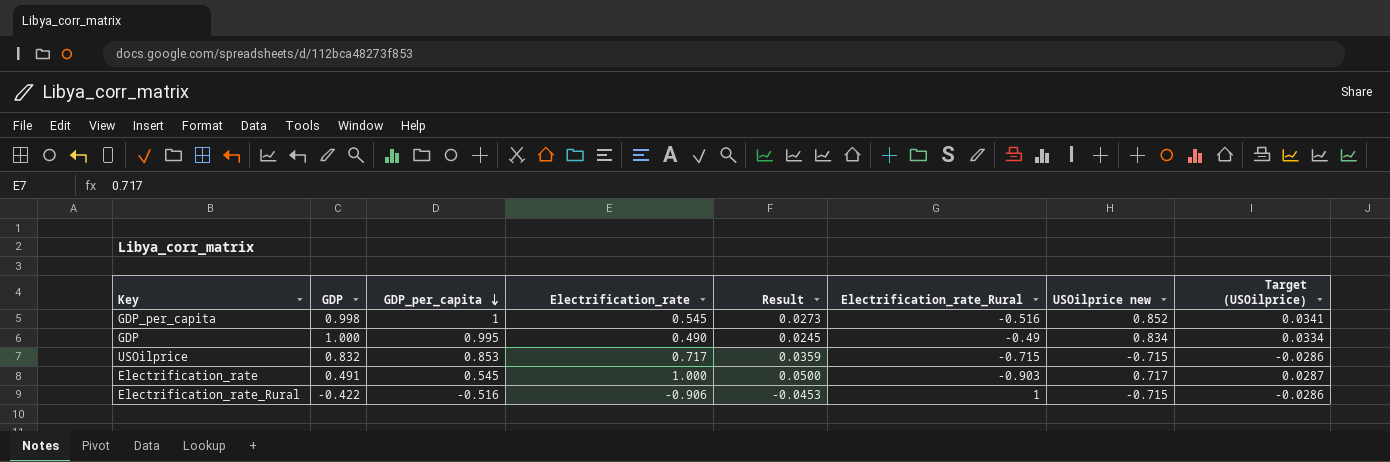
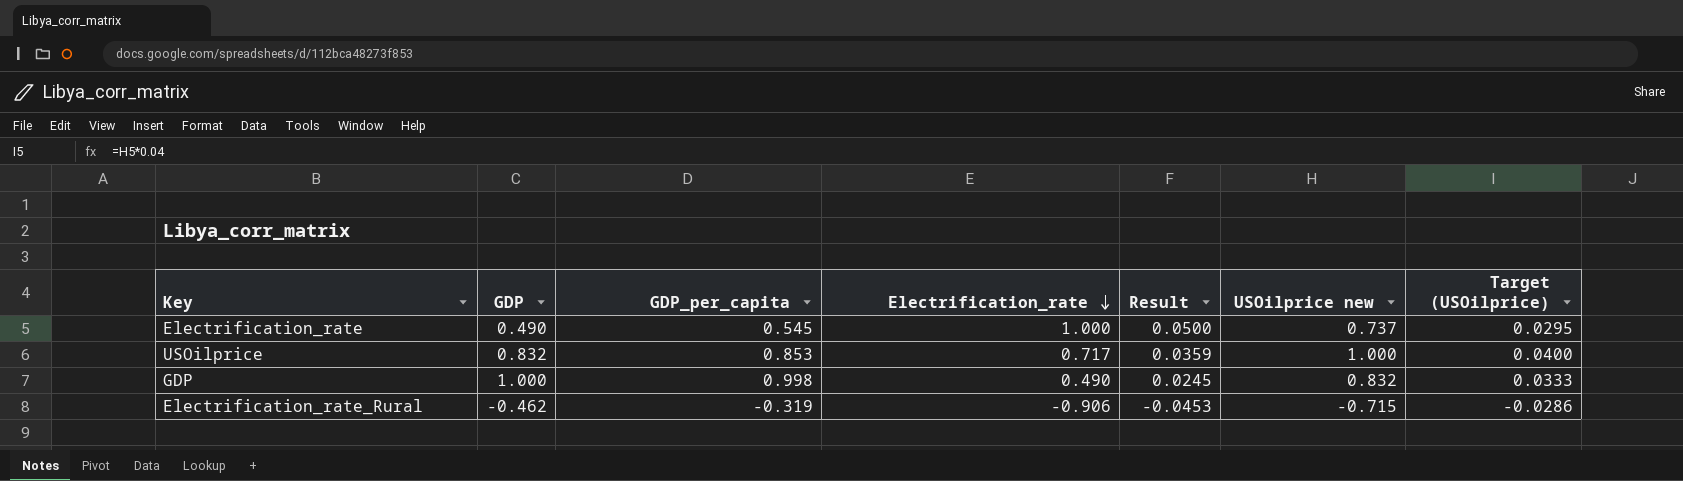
row order: GDP_per_capita descending -> Electrification_rate descending
column Electrification_rate_Rural | position: 6 -> none
row GDP_per_capita: 0.998 | 1 | 0.545 | 0.0273 | -0.516 | 0.852 | 0.0341 -> none
Electrification_rate | GDP: 0.491 -> 0.490
Electrification_rate | USOilprice new: 0.717 -> 0.737
Electrification_rate | Target (USOilprice): 0.0287 -> 0.0295
USOilprice | USOilprice new: -0.715 -> 1.000
USOilprice | Target (USOilprice): -0.0286 -> 0.0400
GDP | GDP_per_capita: 0.995 -> 0.998
GDP | USOilprice new: 0.834 -> 0.832
GDP | Target (USOilprice): 0.0334 -> 0.0333
Electrification_rate_Rural | GDP: -0.422 -> -0.462
Electrification_rate_Rural | GDP_per_capita: -0.516 -> -0.319

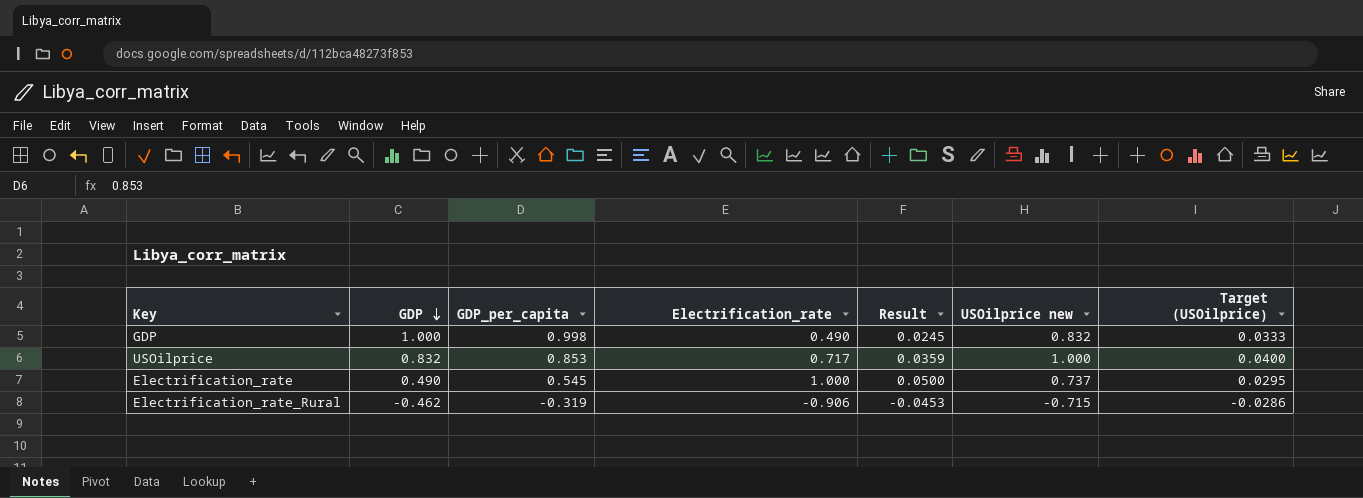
row order: Electrification_rate descending -> GDP descending

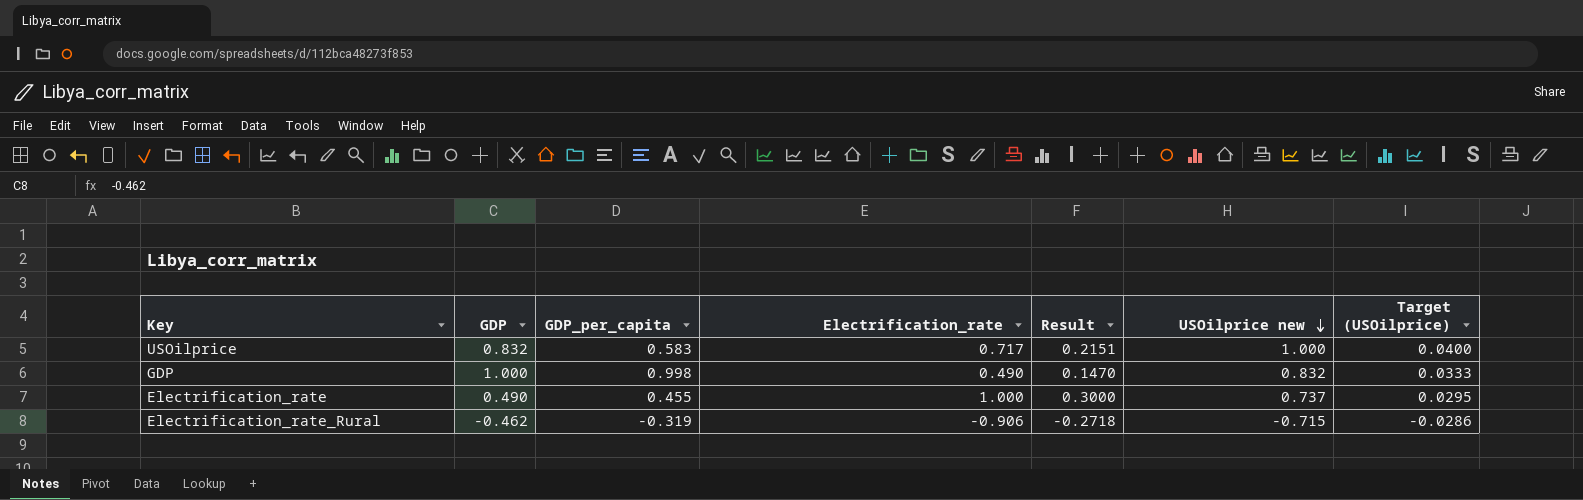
row order: GDP descending -> USOilprice new descending
column Result | formula: [Electrification_rate] * 0.05 -> [Electrification_rate] * 0.3
USOilprice | GDP_per_capita: 0.853 -> 0.583
Electrification_rate | GDP_per_capita: 0.545 -> 0.455

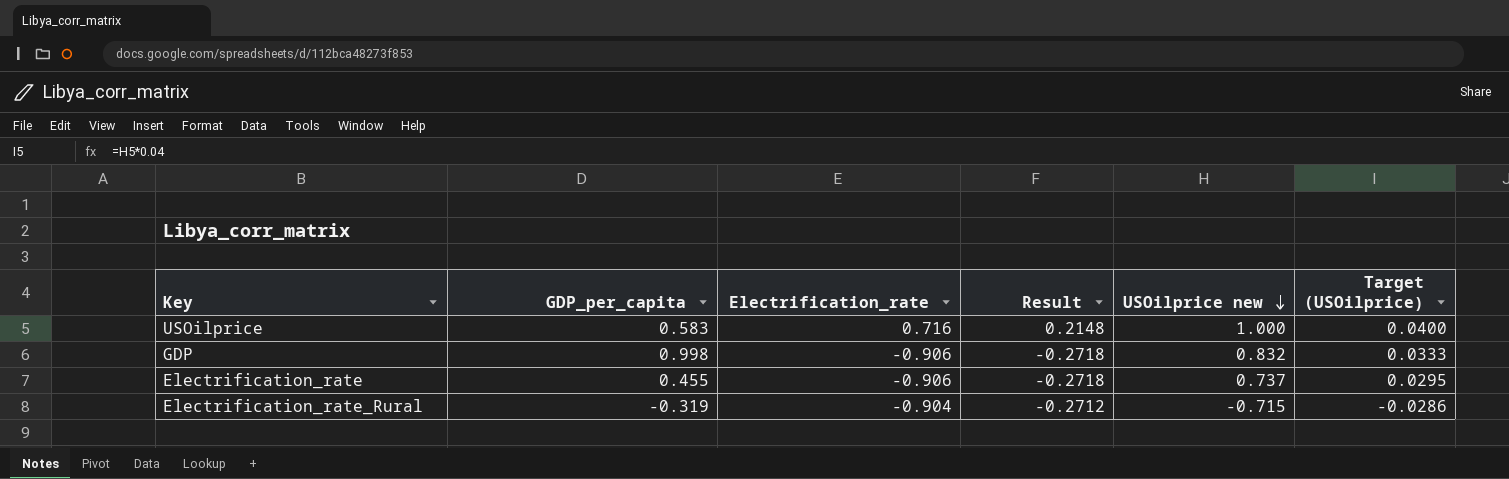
column GDP | position: 2 -> none
USOilprice | Electrification_rate: 0.717 -> 0.716
USOilprice | Result: 0.2151 -> 0.2148
GDP | Electrification_rate: 0.490 -> -0.906
GDP | Result: 0.1470 -> -0.2718
Electrification_rate | Electrification_rate: 1.000 -> -0.906
Electrification_rate | Result: 0.3000 -> -0.2718
Electrification_rate_Rural | Electrification_rate: -0.906 -> -0.904
Electrification_rate_Rural | Result: -0.2718 -> -0.2712

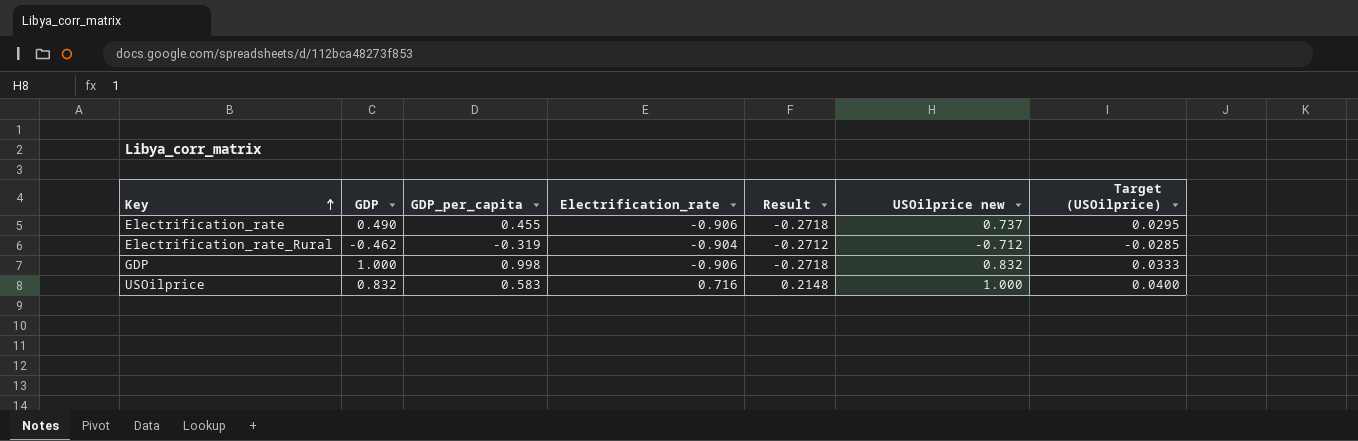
row order: USOilprice new descending -> Key ascending
column GDP | position: none -> 2
Electrification_rate_Rural | USOilprice new: -0.715 -> -0.712
Electrification_rate_Rural | Target (USOilprice): -0.0286 -> -0.0285

